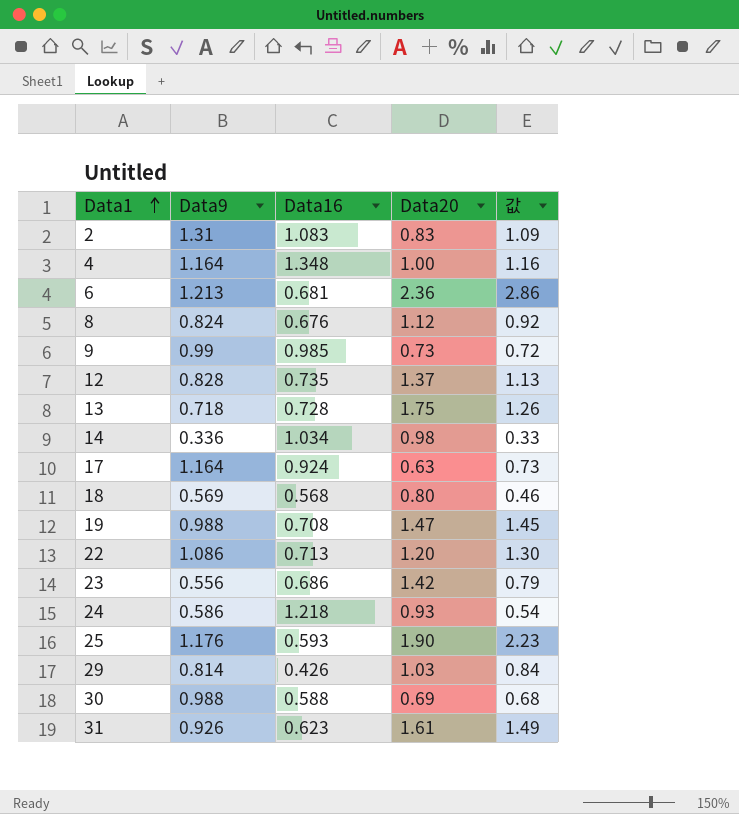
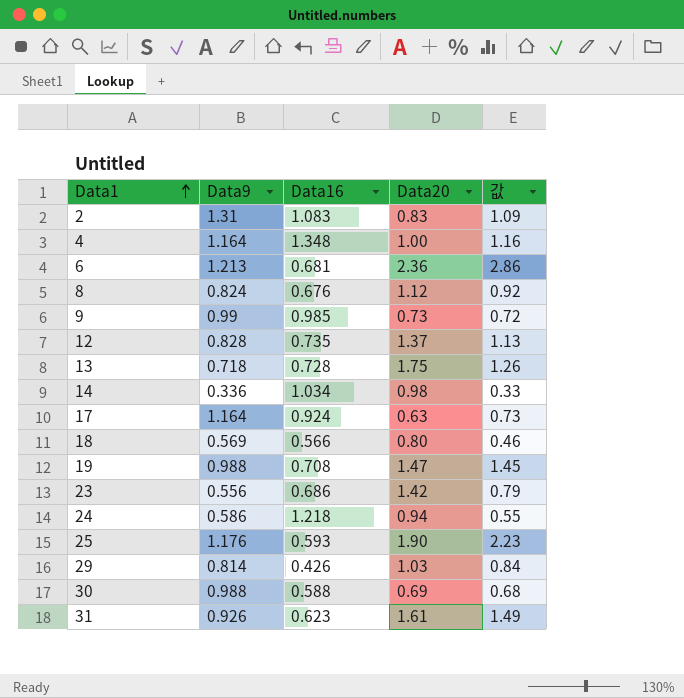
row 22: 1.086 | 0.713 | 1.20 | 1.30 -> none
18 | Data16: 0.568 -> 0.566
24 | Data20: 0.93 -> 0.94
24 | 값: 0.54 -> 0.55

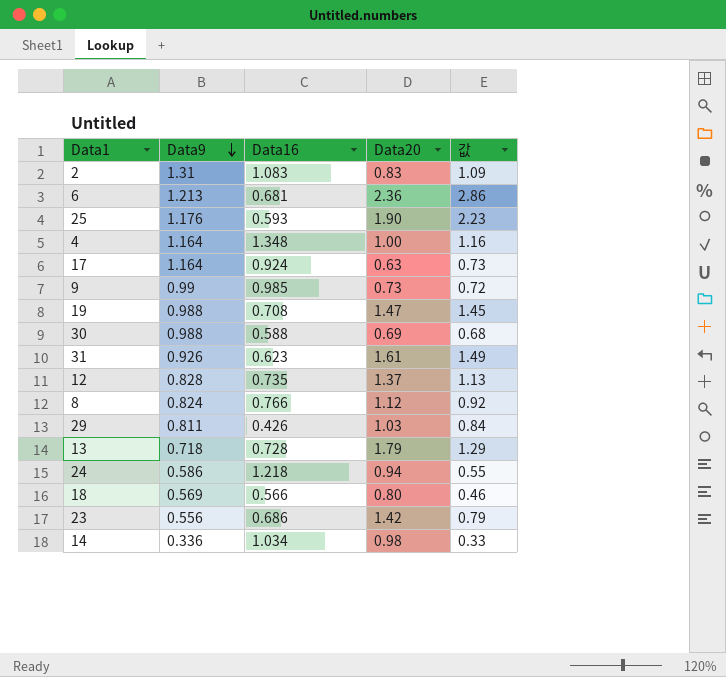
row order: Data1 ascending -> Data9 descending
8 | Data16: 0.676 -> 0.766
29 | Data9: 0.814 -> 0.811
13 | Data20: 1.75 -> 1.79
13 | 값: 1.26 -> 1.29

